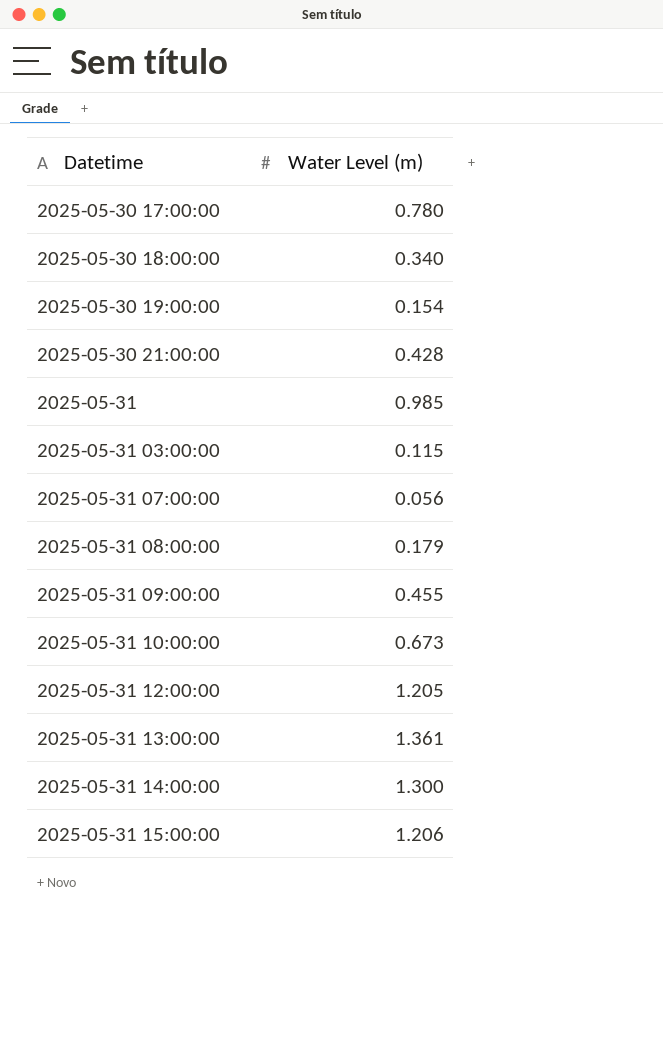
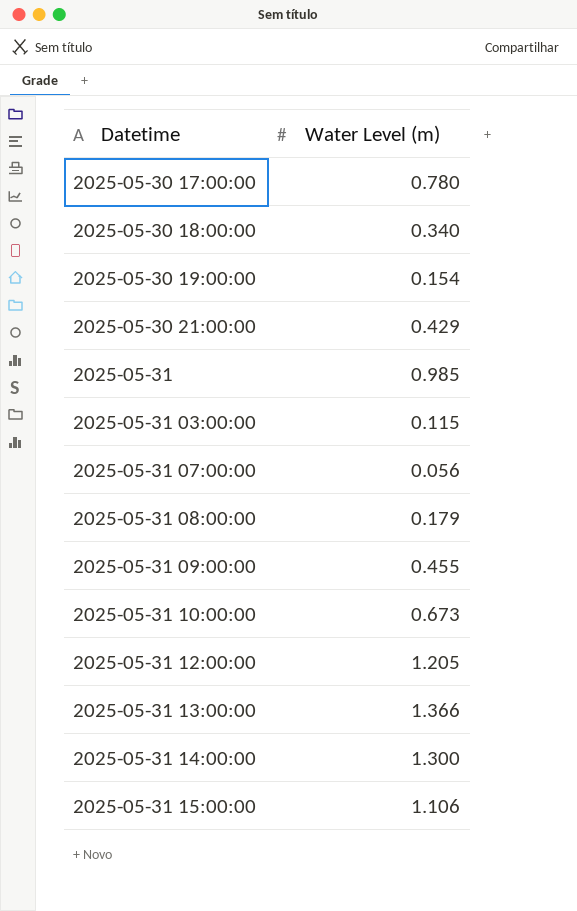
2025-05-30 21:00:00 | Water Level (m): 0.428 -> 0.429
2025-05-31 13:00:00 | Water Level (m): 1.361 -> 1.366
2025-05-31 15:00:00 | Water Level (m): 1.206 -> 1.106

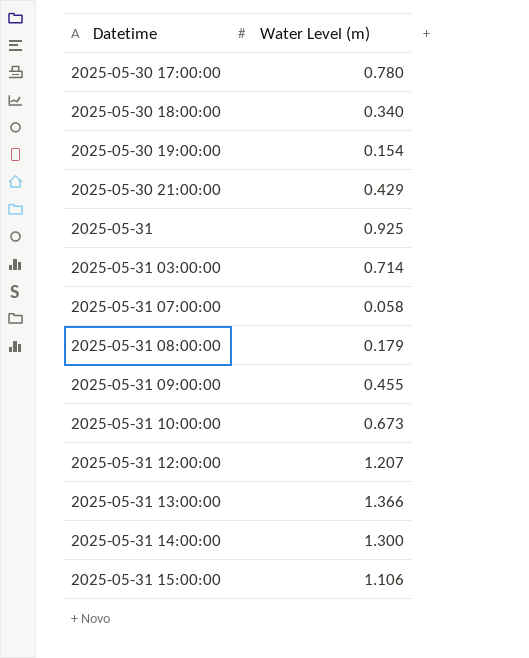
2025-05-31 | Water Level (m): 0.985 -> 0.925
2025-05-31 03:00:00 | Water Level (m): 0.115 -> 0.714
2025-05-31 07:00:00 | Water Level (m): 0.056 -> 0.058
2025-05-31 12:00:00 | Water Level (m): 1.205 -> 1.207

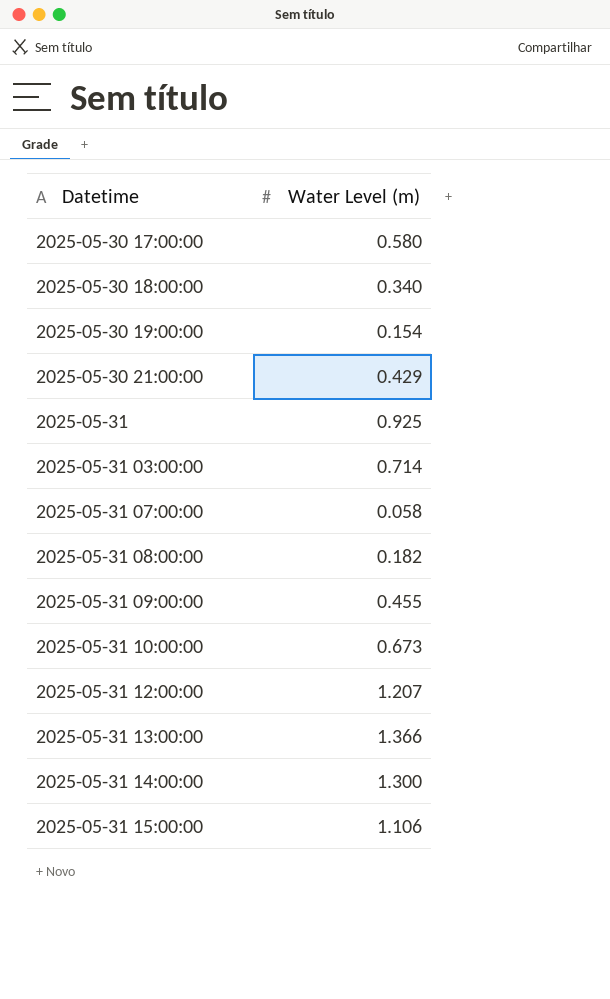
2025-05-30 17:00:00 | Water Level (m): 0.780 -> 0.580
2025-05-31 08:00:00 | Water Level (m): 0.179 -> 0.182

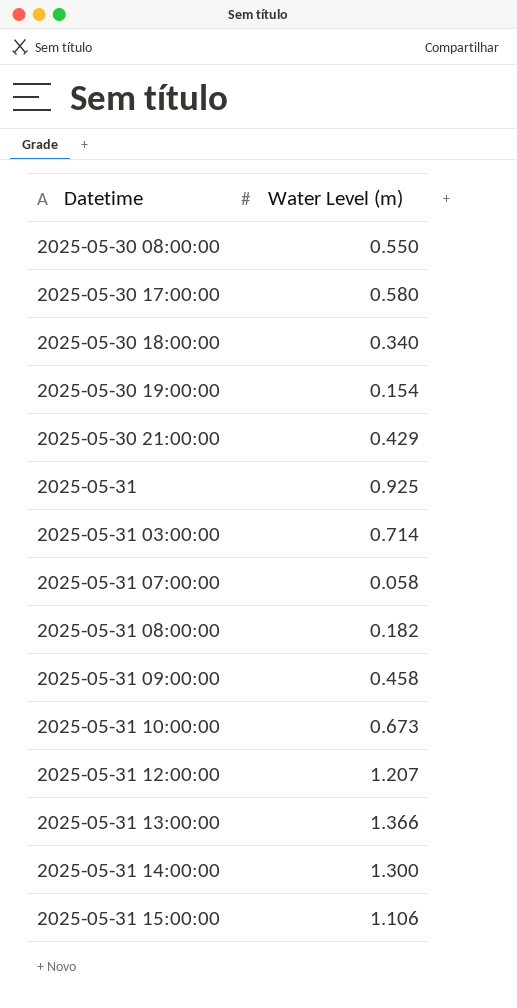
row 2025-05-30 08:00:00: none -> 0.550
2025-05-31 09:00:00 | Water Level (m): 0.455 -> 0.458

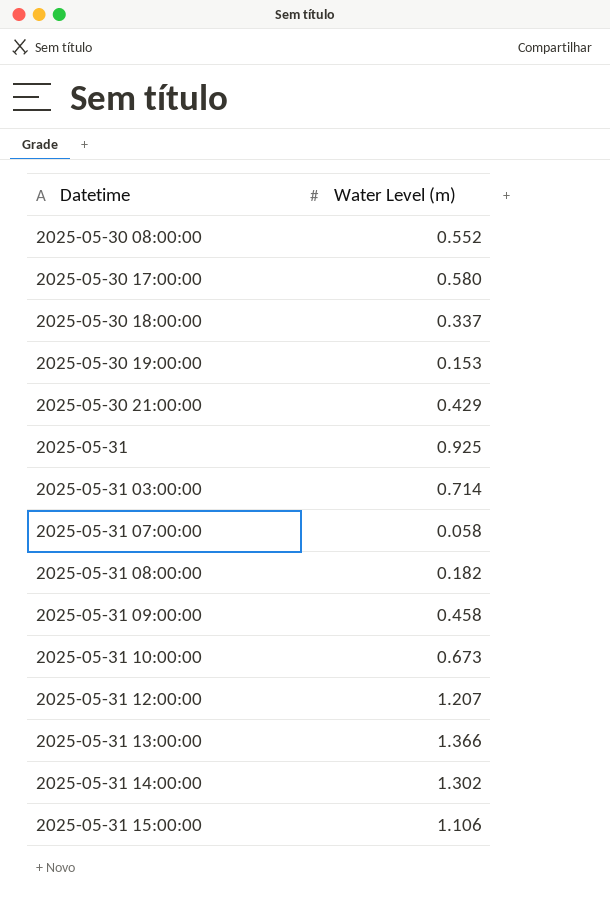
2025-05-30 08:00:00 | Water Level (m): 0.550 -> 0.552
2025-05-30 18:00:00 | Water Level (m): 0.340 -> 0.337
2025-05-30 19:00:00 | Water Level (m): 0.154 -> 0.153
2025-05-31 14:00:00 | Water Level (m): 1.300 -> 1.302

